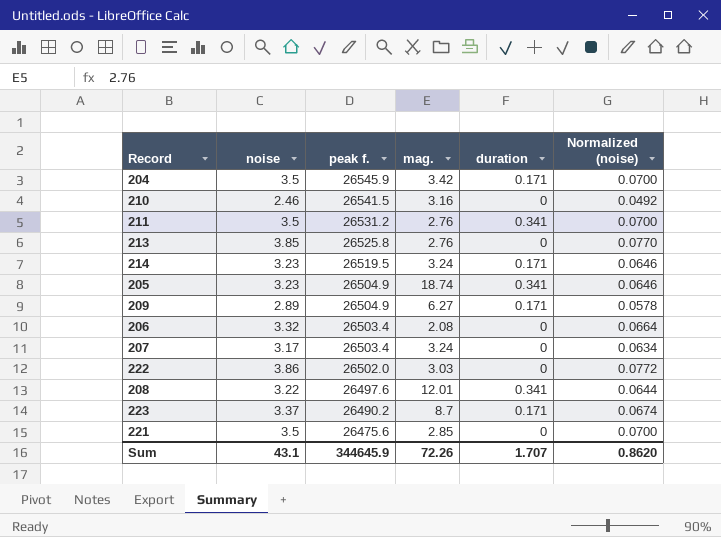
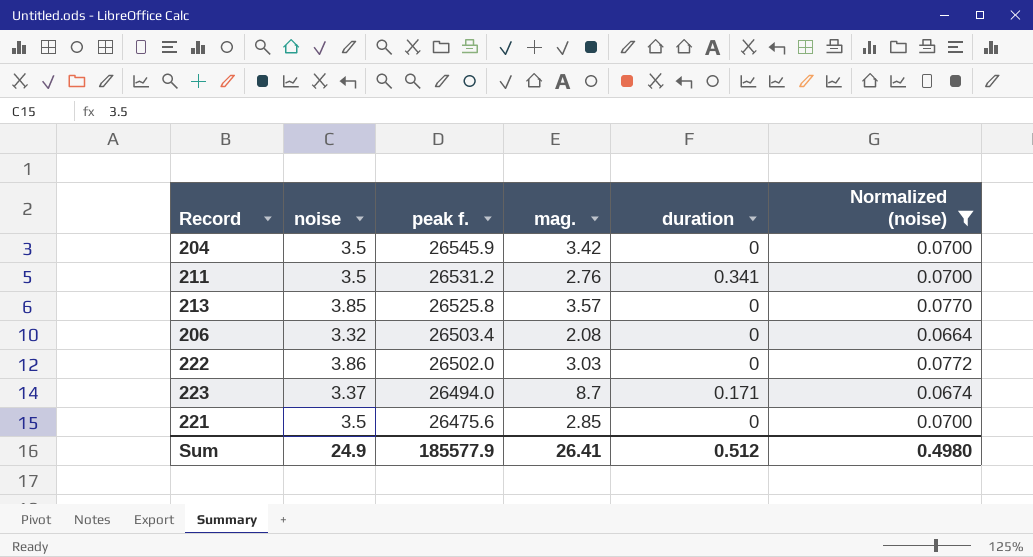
filter: none -> Normalized (noise) >= 0.0664
204 | duration: 0.171 -> 0
213 | mag.: 2.76 -> 3.57
223 | peak f.: 26490.2 -> 26494.0
Sum | noise: 43.1 -> 24.9
Sum | peak f.: 344645.9 -> 185577.9
Sum | mag.: 72.26 -> 26.41
Sum | duration: 1.707 -> 0.512
Sum | Normalized (noise): 0.8620 -> 0.4980

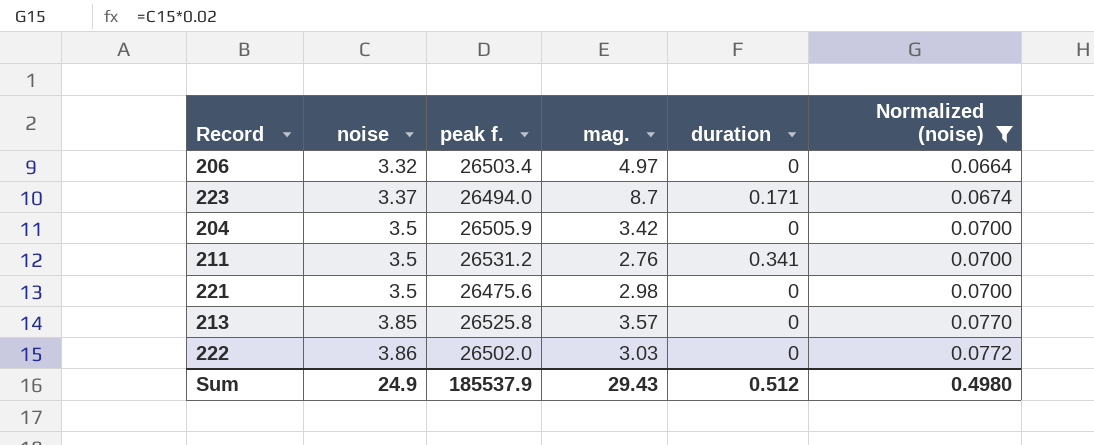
row order: peak f. descending -> noise ascending
206 | mag.: 2.08 -> 4.97
204 | peak f.: 26545.9 -> 26505.9
221 | mag.: 2.85 -> 2.98
Sum | peak f.: 185577.9 -> 185537.9
Sum | mag.: 26.41 -> 29.43

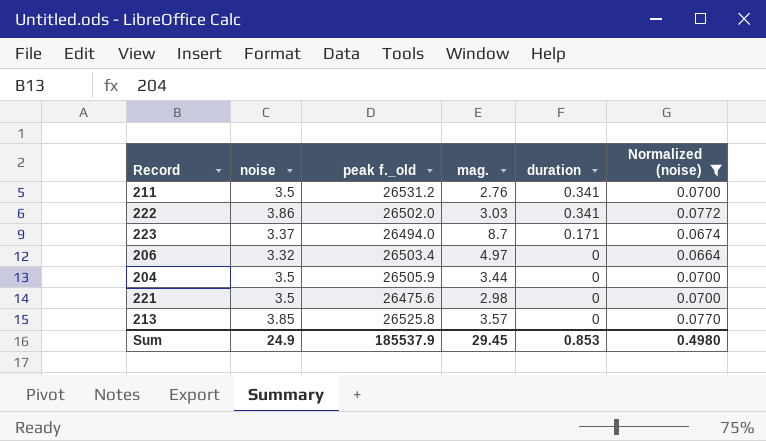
row order: noise ascending -> duration descending
column name: peak f. -> peak f._old
222 | duration: 0 -> 0.341
204 | mag.: 3.42 -> 3.44
Sum | mag.: 29.43 -> 29.45
Sum | duration: 0.512 -> 0.853

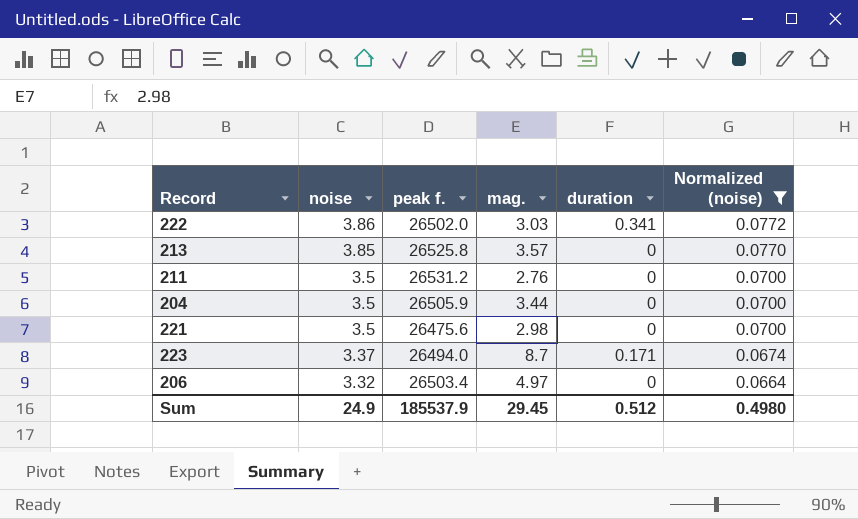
row order: duration descending -> noise descending
column name: peak f._old -> peak f.
211 | duration: 0.341 -> 0
Sum | duration: 0.853 -> 0.512

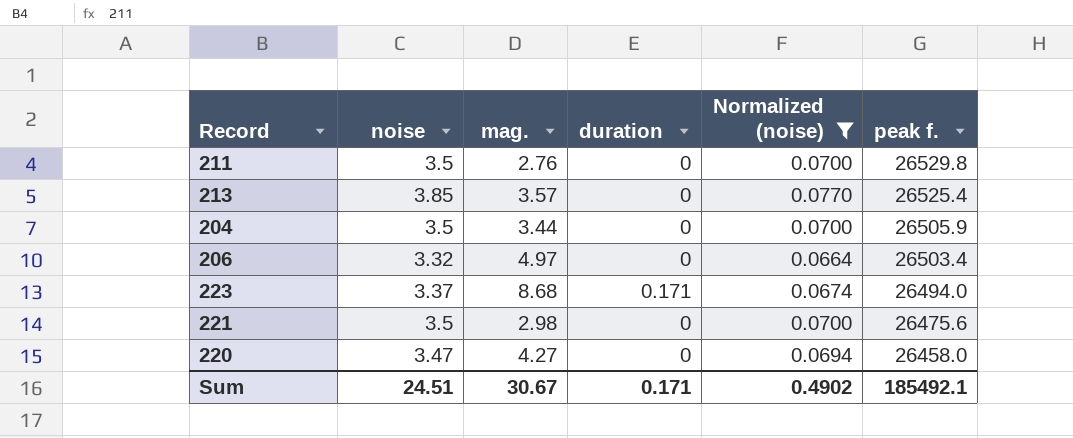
row order: noise descending -> peak f. descending
column peak f. | position: 3 -> 6
row 222: 3.86 | 26502.0 | 3.03 | 0.341 | 0.0772 -> none
211 | peak f.: 26531.2 -> 26529.8
213 | peak f.: 26525.8 -> 26525.4
223 | mag.: 8.7 -> 8.68
row 220: none -> 3.47 | 4.27 | 0 | 0.0694 | 26458.0
Sum | noise: 24.9 -> 24.51
Sum | mag.: 29.45 -> 30.67
Sum | duration: 0.512 -> 0.171
Sum | Normalized (noise): 0.4980 -> 0.4902
Sum | peak f.: 185537.9 -> 185492.1

